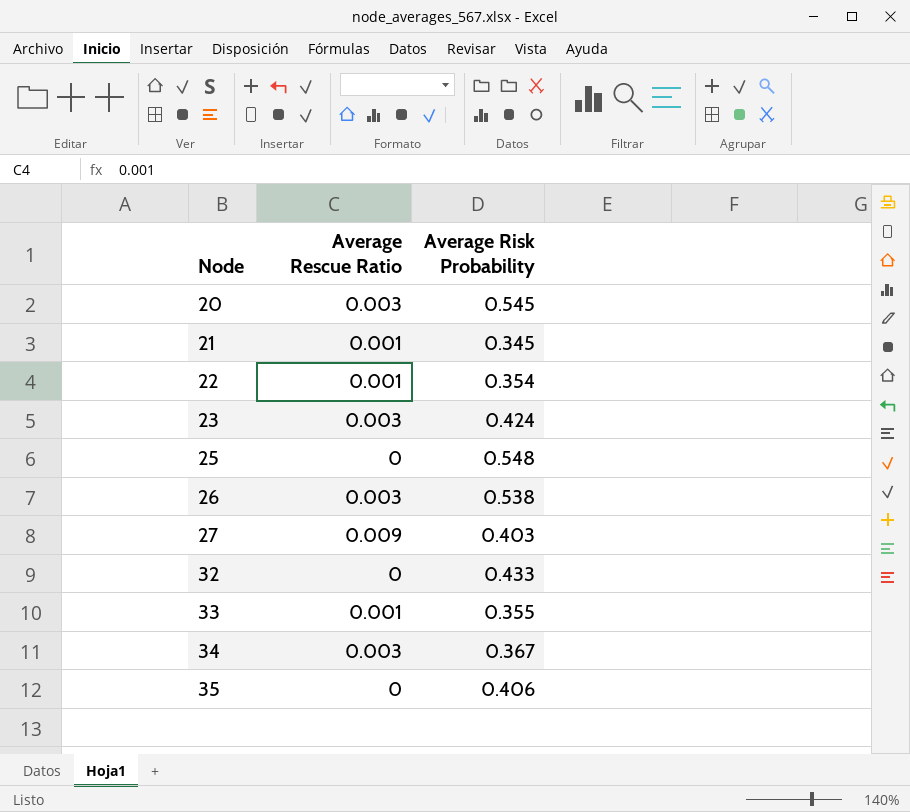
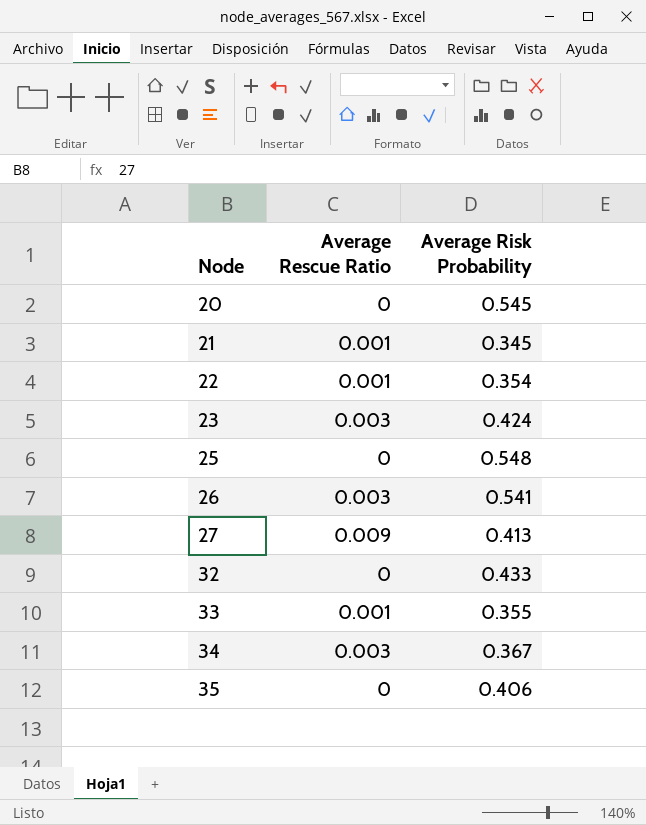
20 | Average Rescue Ratio: 0.003 -> 0
26 | Average Risk Probability: 0.538 -> 0.541
27 | Average Risk Probability: 0.403 -> 0.413

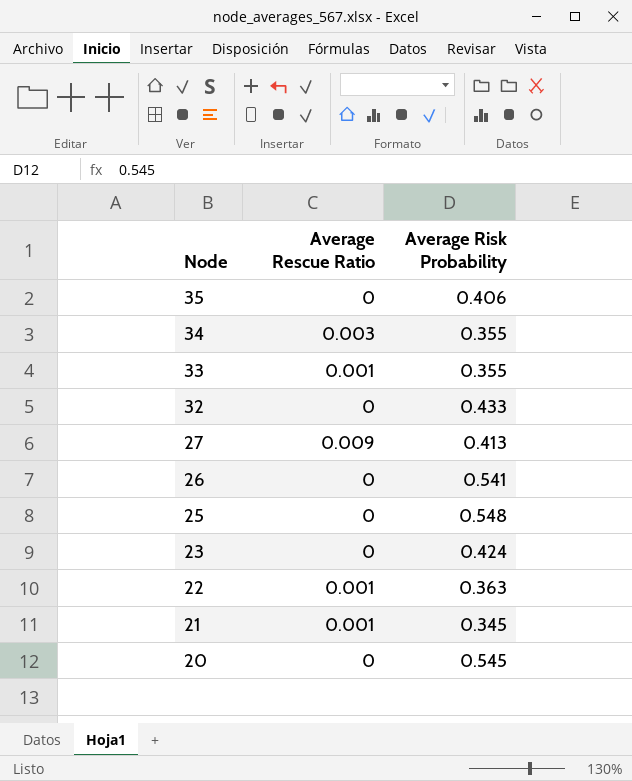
row order: Node ascending -> Node descending
34 | Average Risk Probability: 0.367 -> 0.355
26 | Average Rescue Ratio: 0.003 -> 0
23 | Average Rescue Ratio: 0.003 -> 0
22 | Average Risk Probability: 0.354 -> 0.363

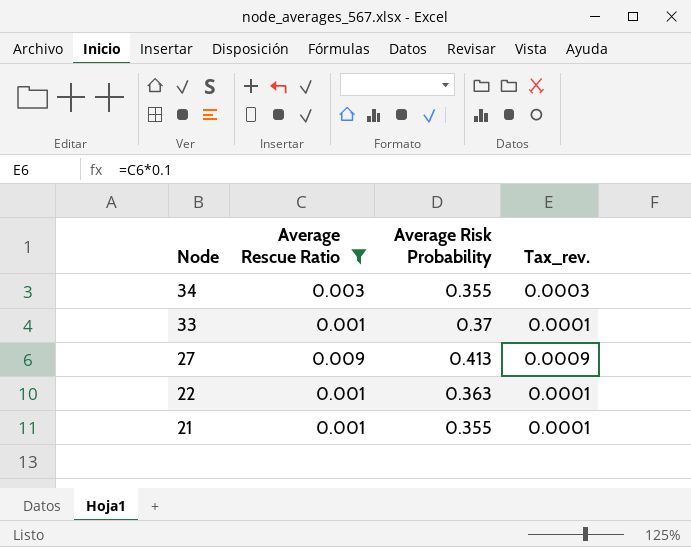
filter: none -> Average Rescue Ratio != 0
column Tax_rev. | formula: none -> [Average Rescue Ratio] * 0.1
33 | Average Risk Probability: 0.355 -> 0.37
21 | Average Risk Probability: 0.345 -> 0.355

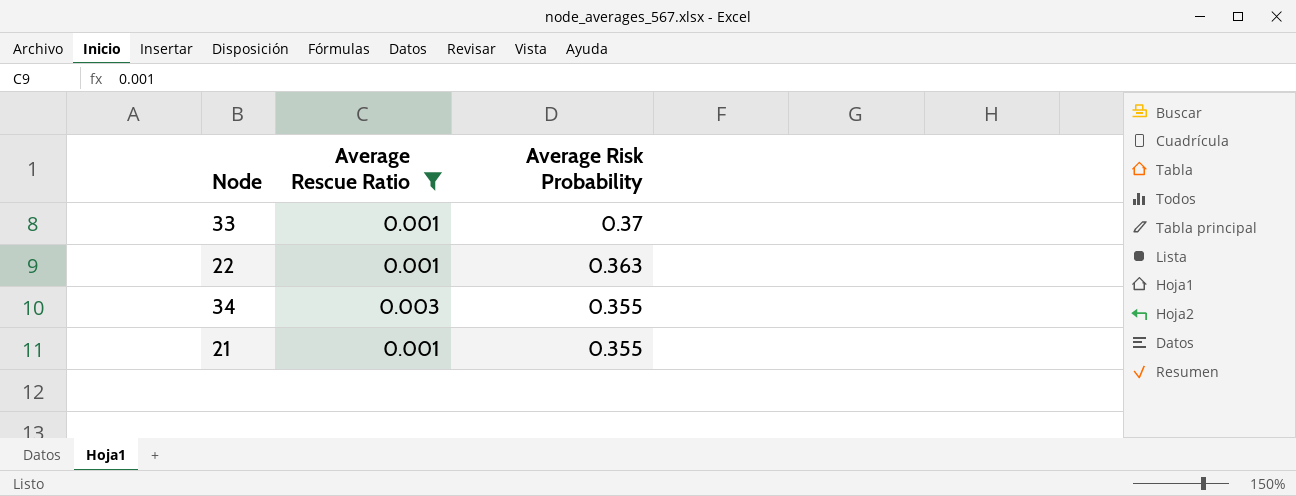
row order: Node descending -> Average Risk Probability descending
column Tax_rev. | formula: [Average Rescue Ratio] * 0.1 -> none
row 27: 0.009 | 0.413 | 0.0009 -> none

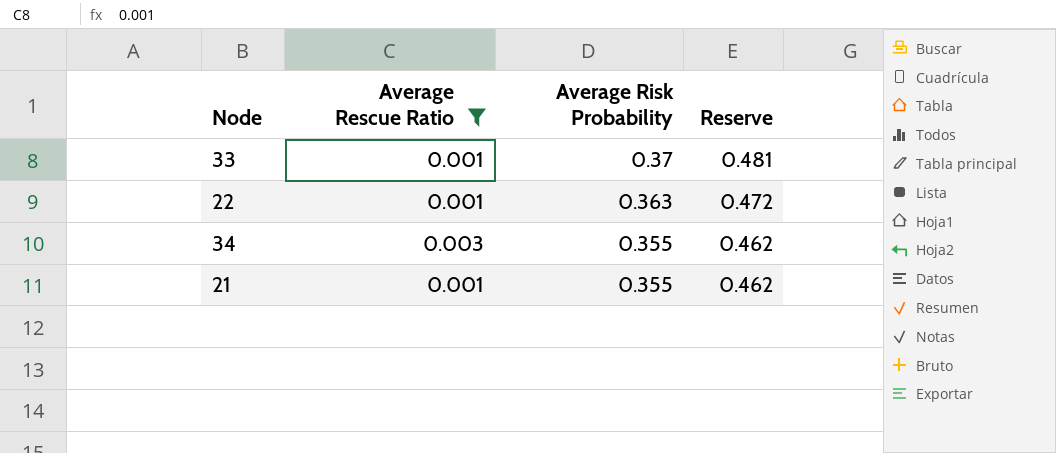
column Reserve | formula: none -> [Average Risk Probability] * 1.3

